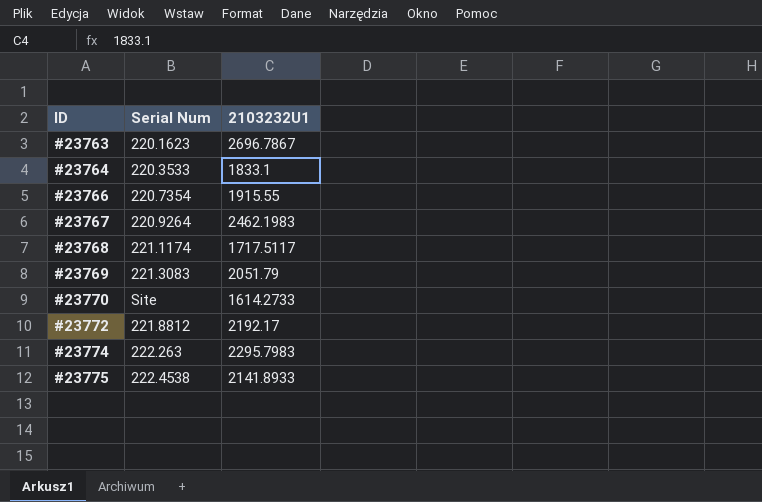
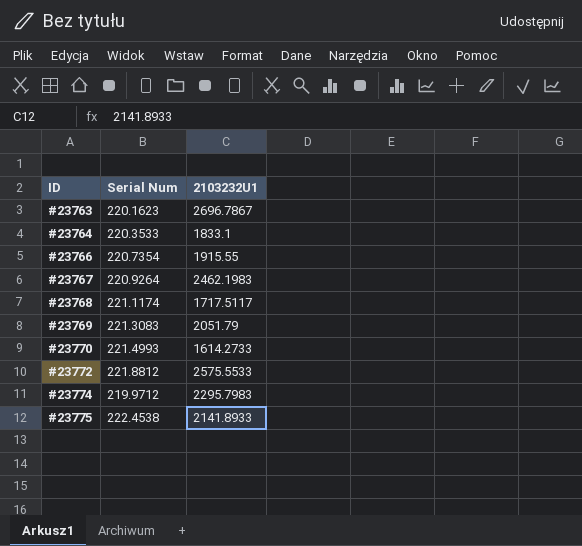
#23770 | Serial Num: Site -> 221.4993
#23772 | 2103232U1: 2192.17 -> 2575.5533
#23774 | Serial Num: 222.263 -> 219.9712

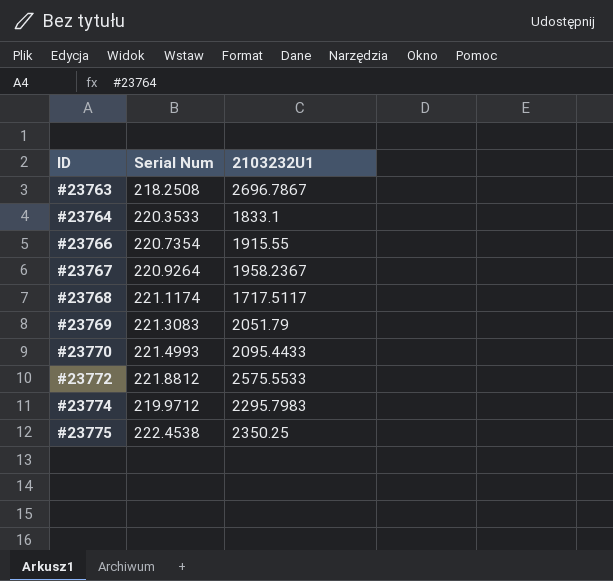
#23763 | Serial Num: 220.1623 -> 218.2508
#23767 | 2103232U1: 2462.1983 -> 1958.2367
#23770 | 2103232U1: 1614.2733 -> 2095.4433
#23775 | 2103232U1: 2141.8933 -> 2350.25

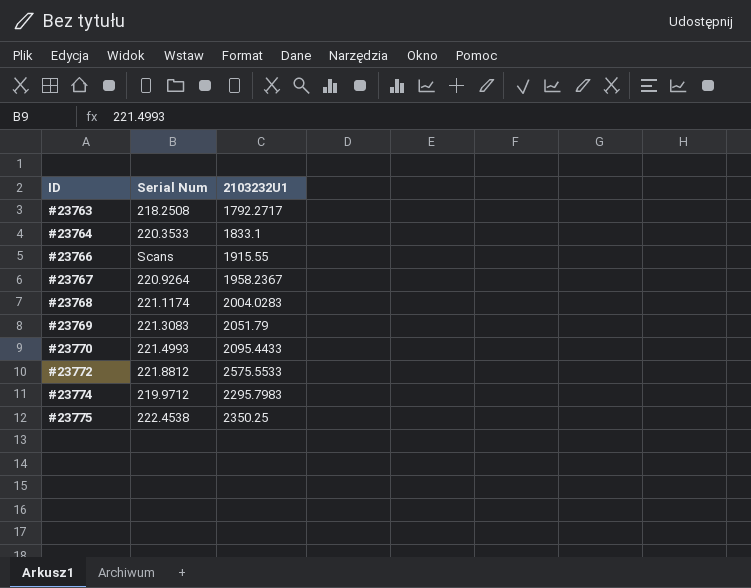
#23763 | 2103232U1: 2696.7867 -> 1792.2717
#23766 | Serial Num: 220.7354 -> Scans
#23768 | 2103232U1: 1717.5117 -> 2004.0283

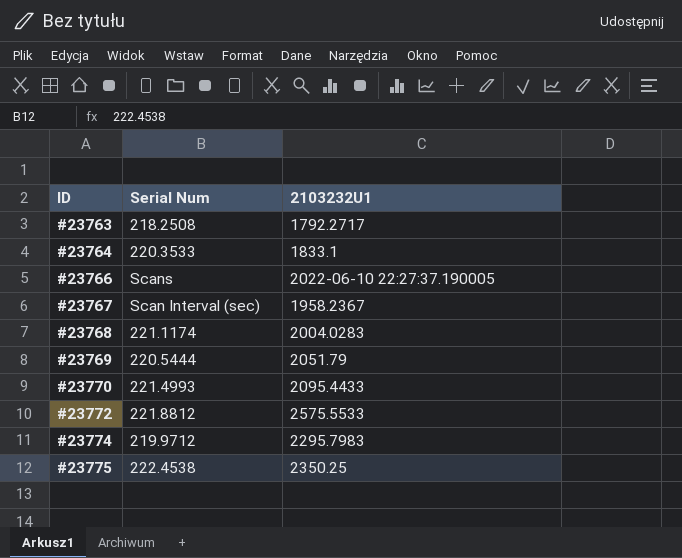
#23766 | 2103232U1: 1915.55 -> 2022-06-10 22:27:37.190005
#23767 | Serial Num: 220.9264 -> Scan Interval (sec)
#23769 | Serial Num: 221.3083 -> 220.5444

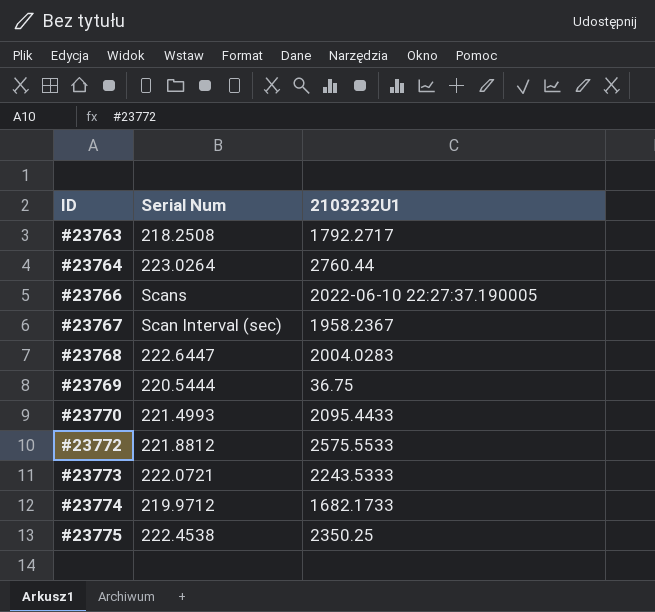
#23764 | Serial Num: 220.3533 -> 223.0264
#23764 | 2103232U1: 1833.1 -> 2760.44
#23768 | Serial Num: 221.1174 -> 222.6447
#23769 | 2103232U1: 2051.79 -> 36.75
row #23773: none -> 222.0721 | 2243.5333
#23774 | 2103232U1: 2295.7983 -> 1682.1733

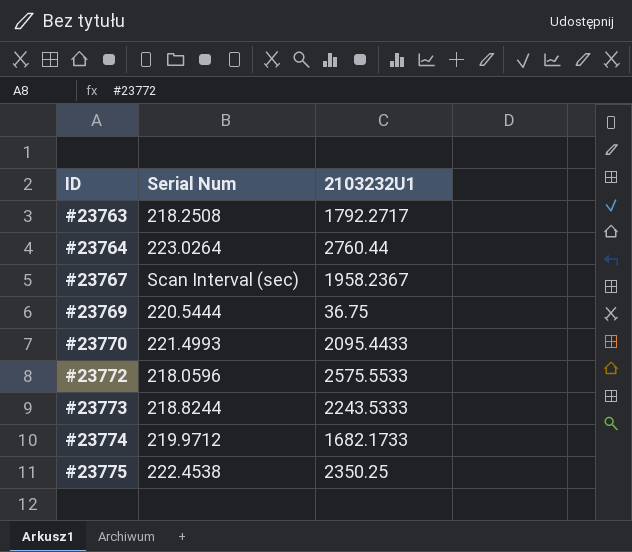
row #23766: Scans | 2022-06-10 22:27:37.190005 -> none
row #23768: 222.6447 | 2004.0283 -> none
#23772 | Serial Num: 221.8812 -> 218.0596
#23773 | Serial Num: 222.0721 -> 218.8244

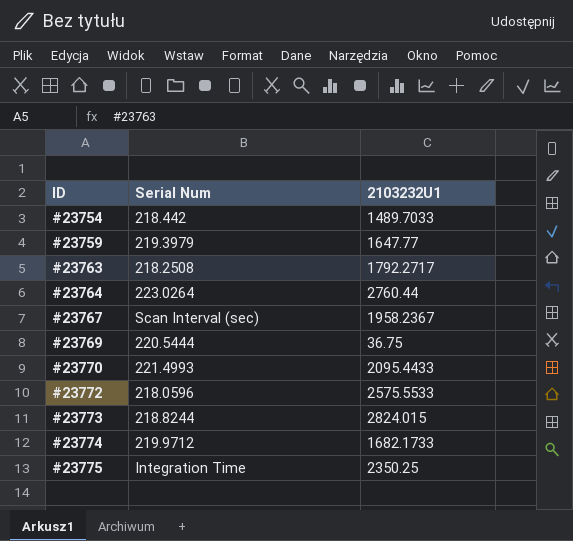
row #23754: none -> 218.442 | 1489.7033
row #23759: none -> 219.3979 | 1647.77
#23773 | 2103232U1: 2243.5333 -> 2824.015
#23775 | Serial Num: 222.4538 -> Integration Time

